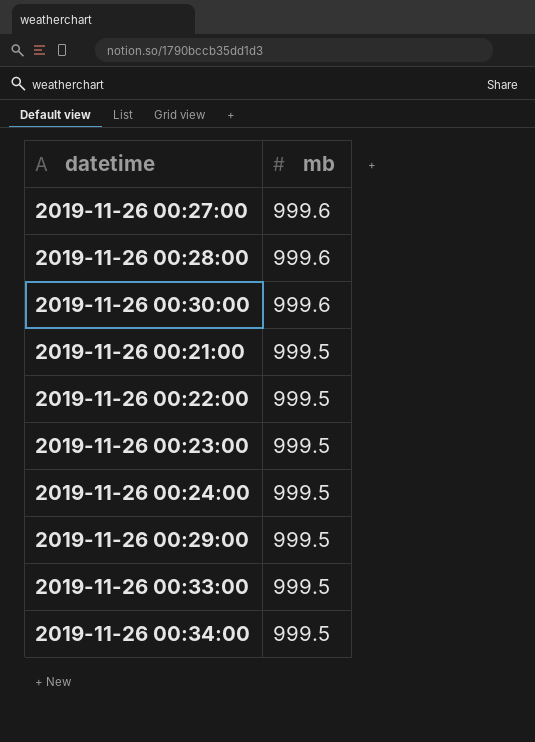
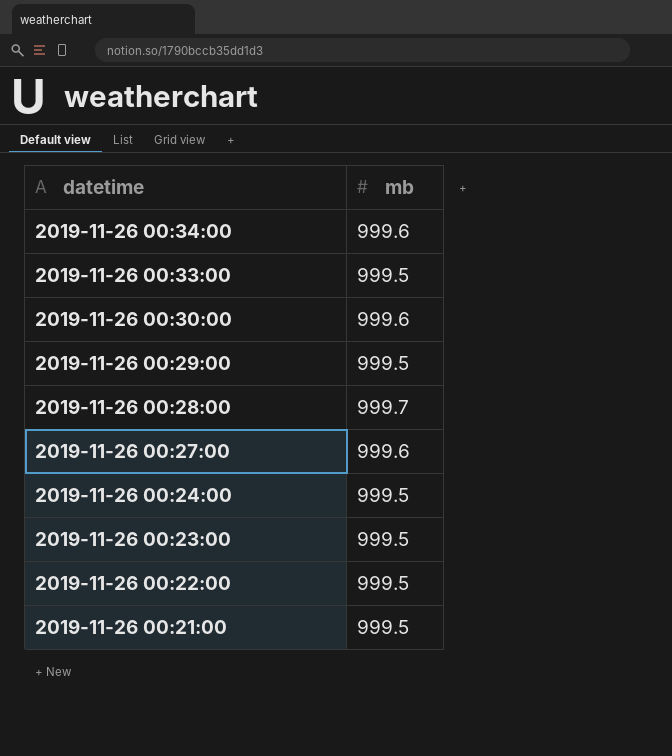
row order: mb descending -> datetime descending
2019-11-26 00:34:00 | mb: 999.5 -> 999.6
2019-11-26 00:28:00 | mb: 999.6 -> 999.7

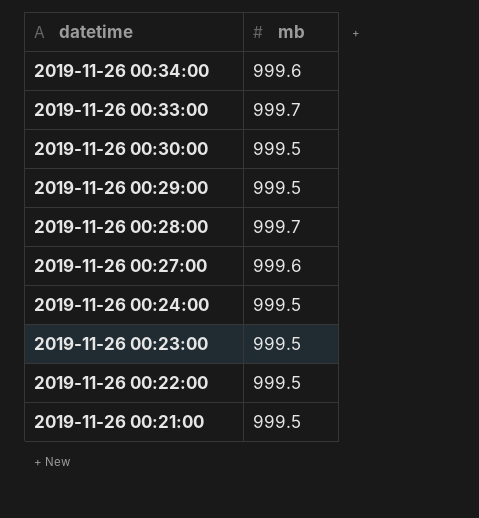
2019-11-26 00:33:00 | mb: 999.5 -> 999.7
2019-11-26 00:30:00 | mb: 999.6 -> 999.5

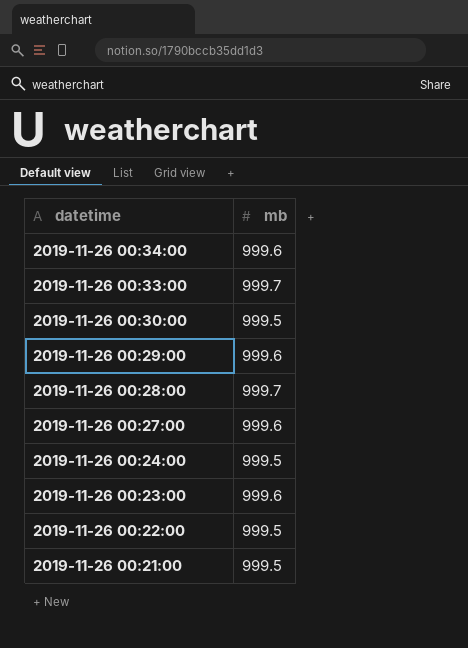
2019-11-26 00:29:00 | mb: 999.5 -> 999.6
2019-11-26 00:23:00 | mb: 999.5 -> 999.6

